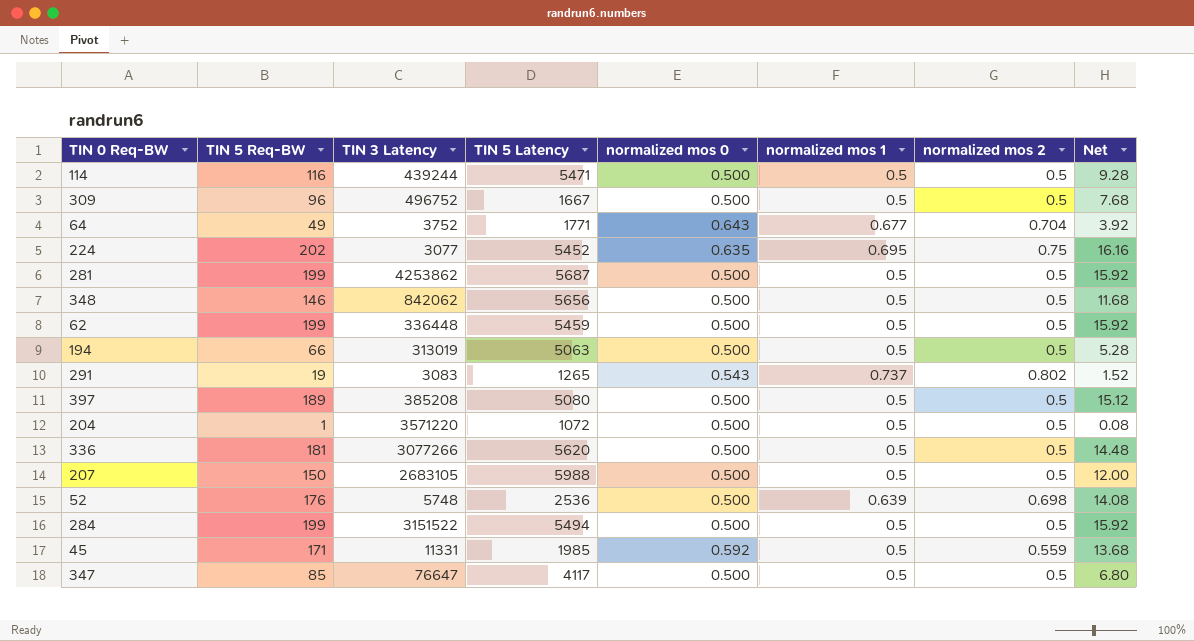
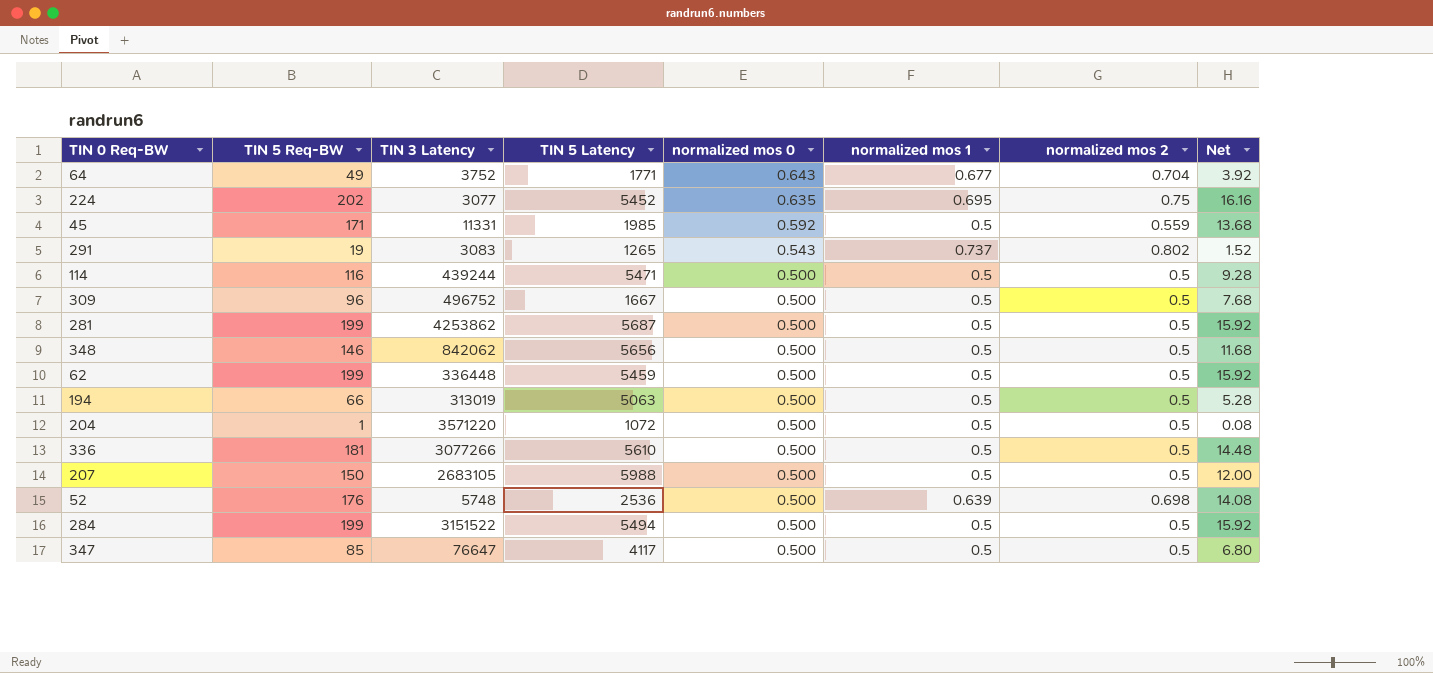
row order: none -> normalized mos 0 descending
row 397: 189 | 385208 | 5080 | 0.500 | 0.5 | 0.5 | 15.12 -> none
336 | TIN 5 Latency: 5620 -> 5610

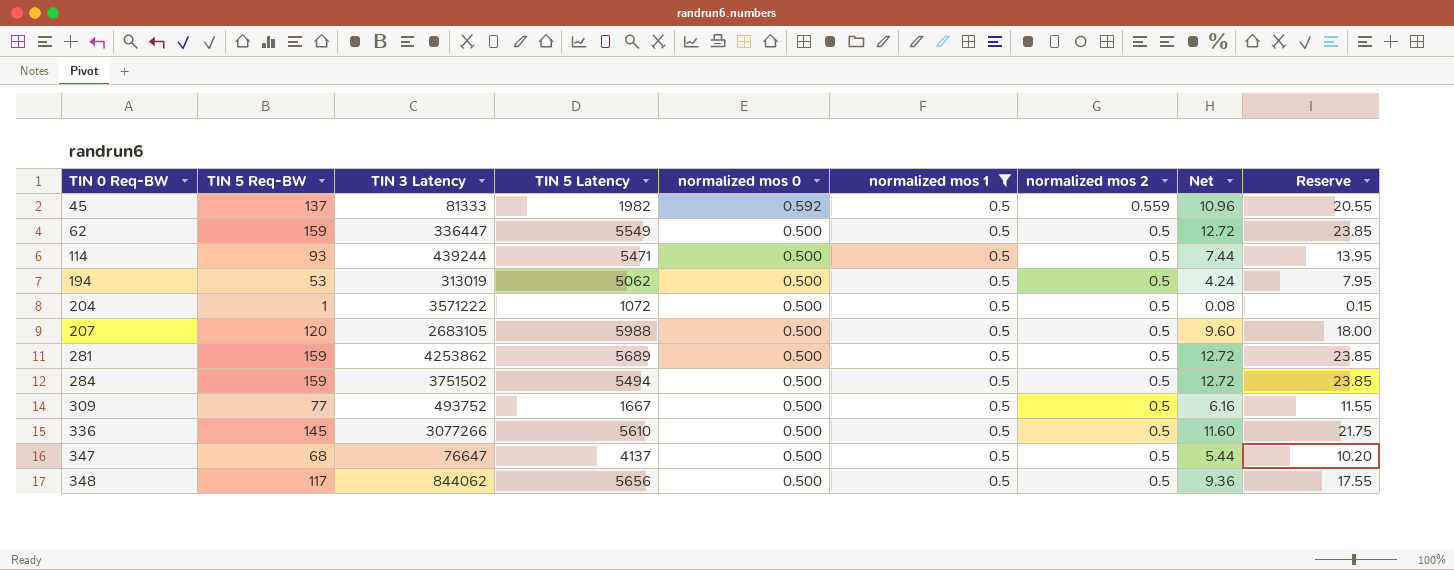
filter: none -> normalized mos 1 = 0.5
row order: normalized mos 0 descending -> TIN 0 Req-BW ascending
column Reserve | formula: none -> [TIN 5 Req-BW] * 0.15
45 | TIN 5 Req-BW: 171 -> 137
45 | TIN 3 Latency: 11331 -> 81333
45 | TIN 5 Latency: 1985 -> 1982
45 | Net: 13.68 -> 10.96
62 | TIN 5 Req-BW: 199 -> 159
62 | TIN 3 Latency: 336448 -> 336447
62 | TIN 5 Latency: 5459 -> 5549
62 | Net: 15.92 -> 12.72
114 | TIN 5 Req-BW: 116 -> 93
114 | Net: 9.28 -> 7.44
194 | TIN 5 Req-BW: 66 -> 53
194 | TIN 5 Latency: 5063 -> 5062
194 | Net: 5.28 -> 4.24
204 | TIN 3 Latency: 3571220 -> 3571222
207 | TIN 5 Req-BW: 150 -> 120
207 | Net: 12.00 -> 9.60
281 | TIN 5 Req-BW: 199 -> 159
281 | TIN 5 Latency: 5687 -> 5689
281 | Net: 15.92 -> 12.72
284 | TIN 5 Req-BW: 199 -> 159
284 | TIN 3 Latency: 3151522 -> 3751502
284 | Net: 15.92 -> 12.72
309 | TIN 5 Req-BW: 96 -> 77
309 | TIN 3 Latency: 496752 -> 493752
309 | Net: 7.68 -> 6.16
336 | TIN 5 Req-BW: 181 -> 145
336 | Net: 14.48 -> 11.60
347 | TIN 5 Req-BW: 85 -> 68
347 | TIN 5 Latency: 4117 -> 4137
347 | Net: 6.80 -> 5.44
348 | TIN 5 Req-BW: 146 -> 117
348 | TIN 3 Latency: 842062 -> 844062
348 | Net: 11.68 -> 9.36

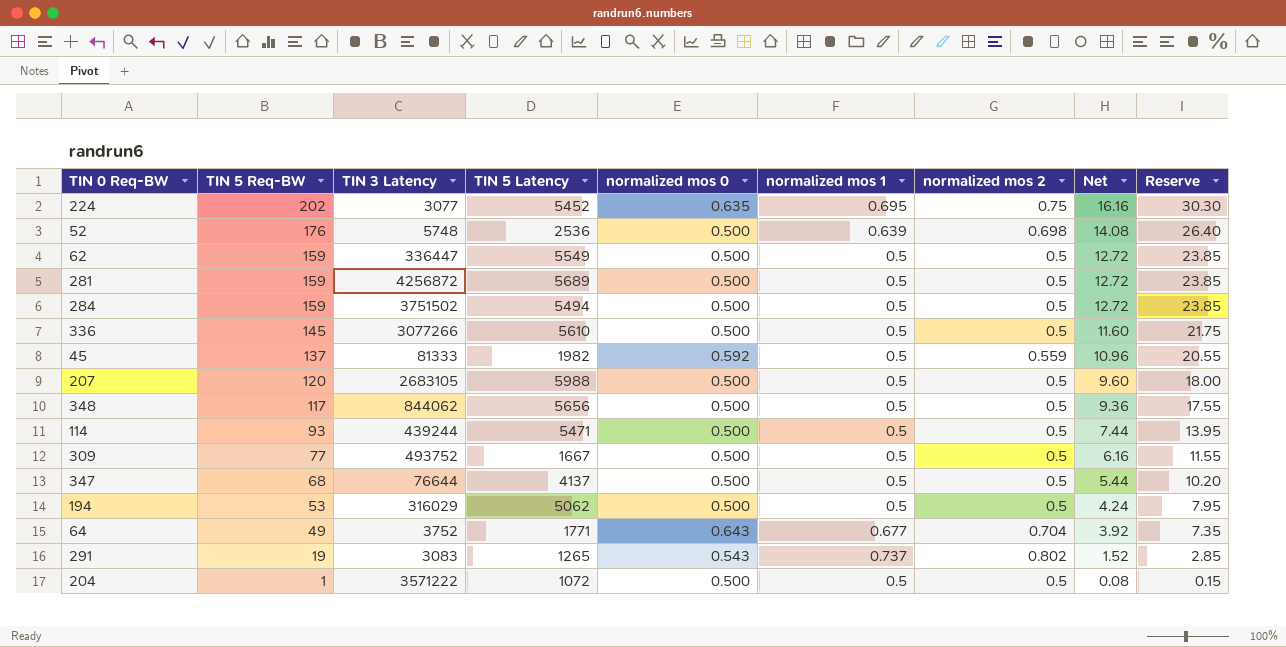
filter: normalized mos 1 = 0.5 -> none
row order: TIN 0 Req-BW ascending -> TIN 5 Req-BW descending
281 | TIN 3 Latency: 4253862 -> 4256872
347 | TIN 3 Latency: 76647 -> 76644
194 | TIN 3 Latency: 313019 -> 316029

